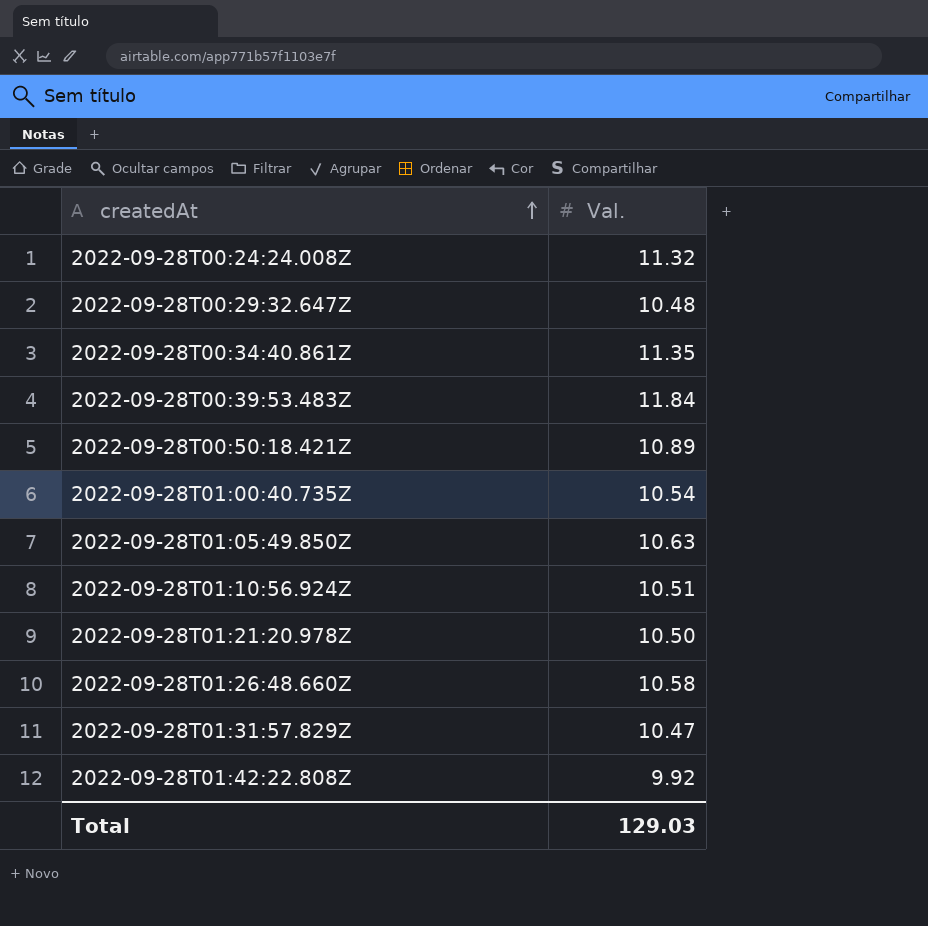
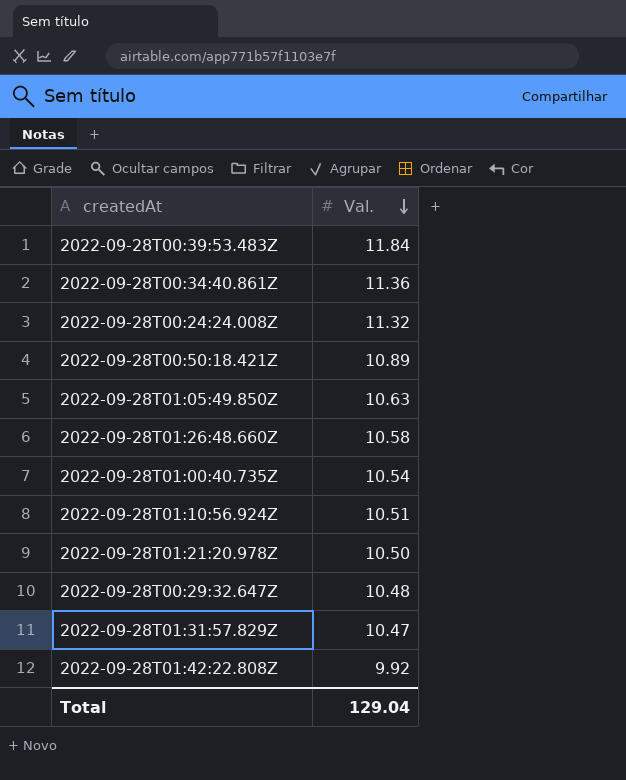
row order: createdAt ascending -> Val. descending
2022-09-28T00:34:40.861Z | Val.: 11.35 -> 11.36
Total | Val.: 129.03 -> 129.04

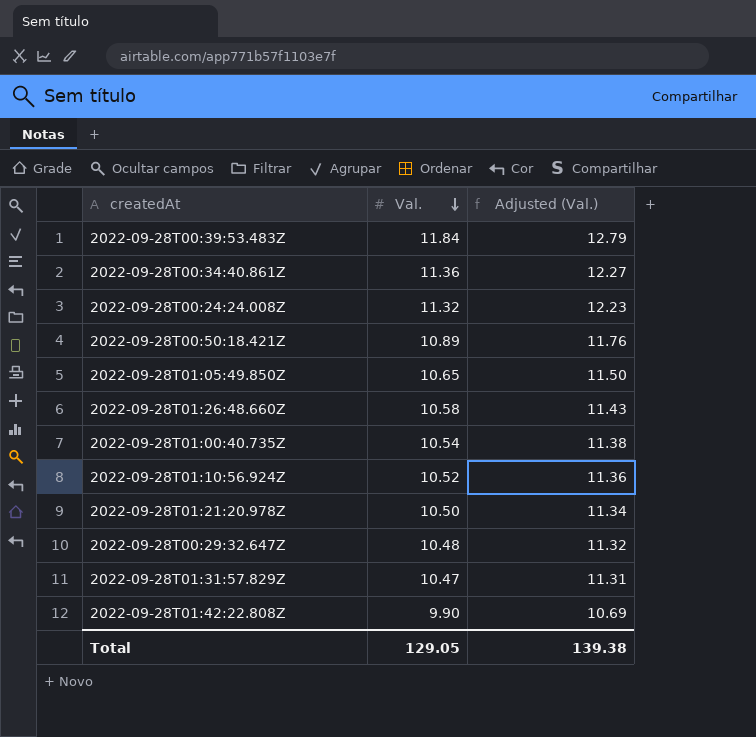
column Adjusted (Val.) | formula: none -> [Val.] * 1.08
2022-09-28T01:05:49.850Z | Val.: 10.63 -> 10.65
2022-09-28T01:10:56.924Z | Val.: 10.51 -> 10.52
2022-09-28T01:42:22.808Z | Val.: 9.92 -> 9.90
Total | Val.: 129.04 -> 129.05

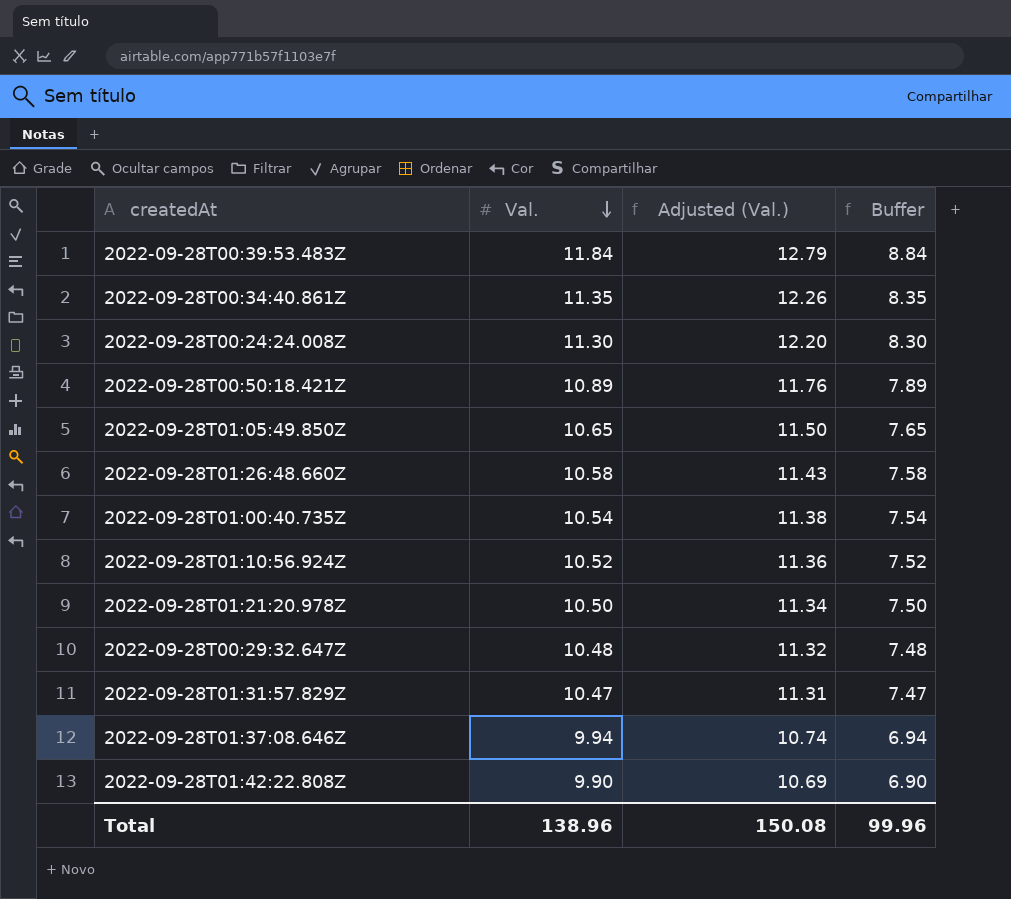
column Buffer | formula: none -> [Val.] - 3
2022-09-28T00:34:40.861Z | Val.: 11.36 -> 11.35
2022-09-28T00:34:40.861Z | Adjusted (Val.): 12.27 -> 12.26
2022-09-28T00:24:24.008Z | Val.: 11.32 -> 11.30
2022-09-28T00:24:24.008Z | Adjusted (Val.): 12.23 -> 12.20
row 2022-09-28T01:37:08.646Z: none -> 9.94 | 10.74 | 6.94
Total | Val.: 129.05 -> 138.96
Total | Adjusted (Val.): 139.38 -> 150.08

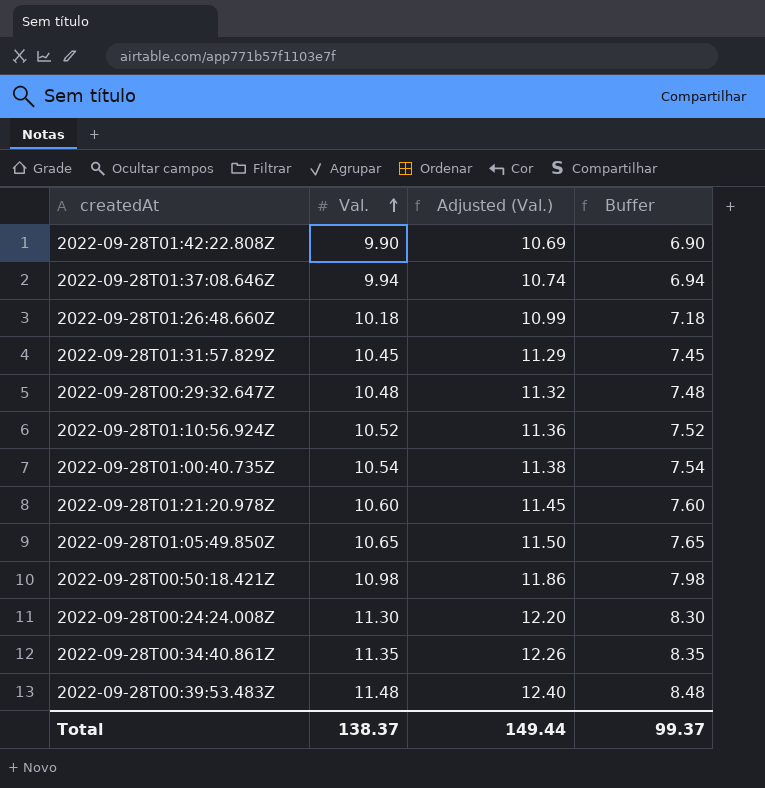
row order: Val. descending -> Val. ascending
2022-09-28T01:26:48.660Z | Val.: 10.58 -> 10.18
2022-09-28T01:26:48.660Z | Adjusted (Val.): 11.43 -> 10.99
2022-09-28T01:26:48.660Z | Buffer: 7.58 -> 7.18
2022-09-28T01:31:57.829Z | Val.: 10.47 -> 10.45
2022-09-28T01:31:57.829Z | Adjusted (Val.): 11.31 -> 11.29
2022-09-28T01:31:57.829Z | Buffer: 7.47 -> 7.45
2022-09-28T01:21:20.978Z | Val.: 10.50 -> 10.60
2022-09-28T01:21:20.978Z | Adjusted (Val.): 11.34 -> 11.45
2022-09-28T01:21:20.978Z | Buffer: 7.50 -> 7.60
2022-09-28T00:50:18.421Z | Val.: 10.89 -> 10.98
2022-09-28T00:50:18.421Z | Adjusted (Val.): 11.76 -> 11.86
2022-09-28T00:50:18.421Z | Buffer: 7.89 -> 7.98
2022-09-28T00:39:53.483Z | Val.: 11.84 -> 11.48
2022-09-28T00:39:53.483Z | Adjusted (Val.): 12.79 -> 12.40
2022-09-28T00:39:53.483Z | Buffer: 8.84 -> 8.48
Total | Val.: 138.96 -> 138.37
Total | Adjusted (Val.): 150.08 -> 149.44
Total | Buffer: 99.96 -> 99.37

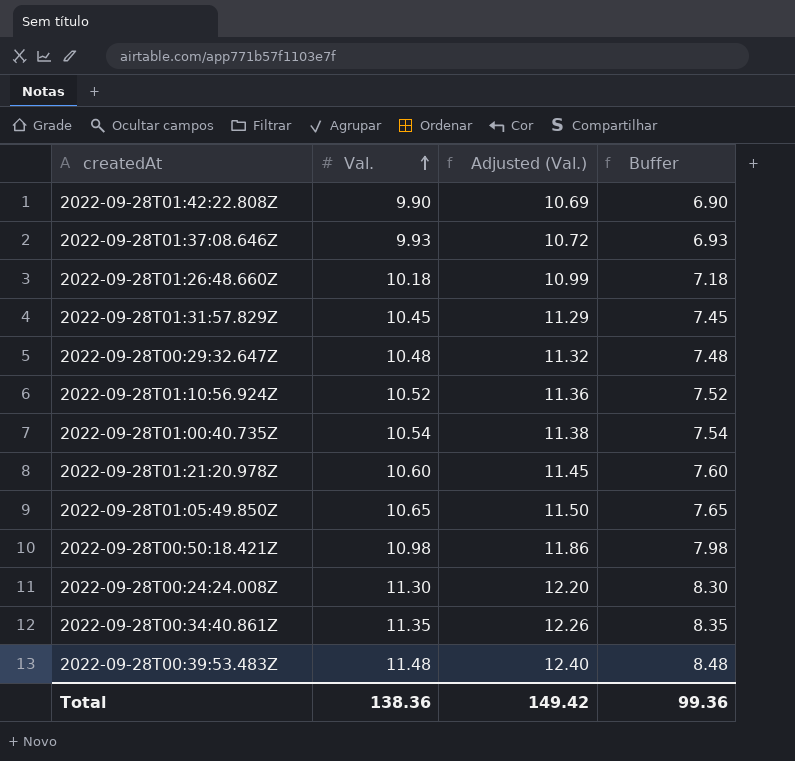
2022-09-28T01:37:08.646Z | Val.: 9.94 -> 9.93
2022-09-28T01:37:08.646Z | Adjusted (Val.): 10.74 -> 10.72
2022-09-28T01:37:08.646Z | Buffer: 6.94 -> 6.93
Total | Val.: 138.37 -> 138.36
Total | Adjusted (Val.): 149.44 -> 149.42
Total | Buffer: 99.37 -> 99.36

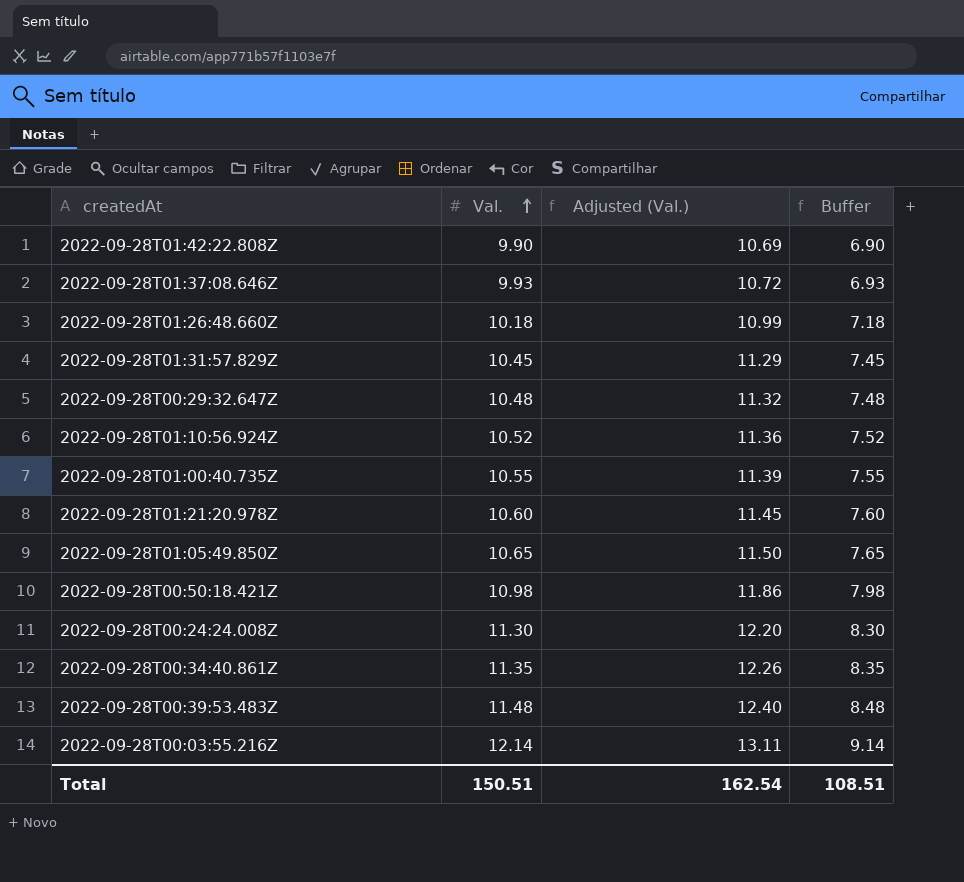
2022-09-28T01:00:40.735Z | Val.: 10.54 -> 10.55
2022-09-28T01:00:40.735Z | Adjusted (Val.): 11.38 -> 11.39
2022-09-28T01:00:40.735Z | Buffer: 7.54 -> 7.55
row 2022-09-28T00:03:55.216Z: none -> 12.14 | 13.11 | 9.14
Total | Val.: 138.36 -> 150.51
Total | Adjusted (Val.): 149.42 -> 162.54
Total | Buffer: 99.36 -> 108.51

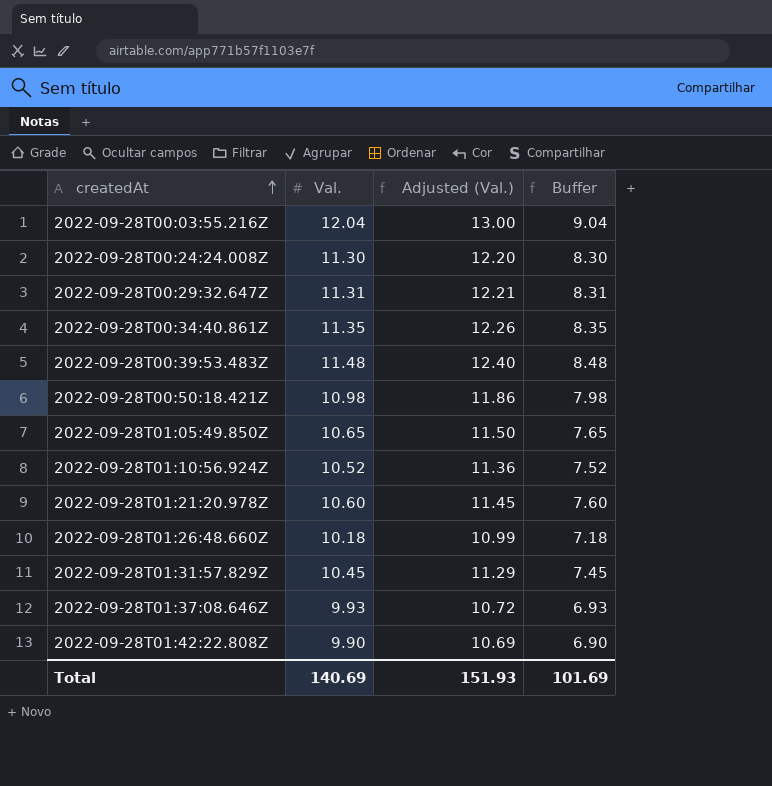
row order: Val. ascending -> createdAt ascending
row 2022-09-28T01:00:40.735Z: 10.55 | 11.39 | 7.55 -> none
2022-09-28T00:03:55.216Z | Val.: 12.14 -> 12.04
2022-09-28T00:03:55.216Z | Adjusted (Val.): 13.11 -> 13.00
2022-09-28T00:03:55.216Z | Buffer: 9.14 -> 9.04
2022-09-28T00:29:32.647Z | Val.: 10.48 -> 11.31
2022-09-28T00:29:32.647Z | Adjusted (Val.): 11.32 -> 12.21
2022-09-28T00:29:32.647Z | Buffer: 7.48 -> 8.31
Total | Val.: 150.51 -> 140.69
Total | Adjusted (Val.): 162.54 -> 151.93
Total | Buffer: 108.51 -> 101.69

